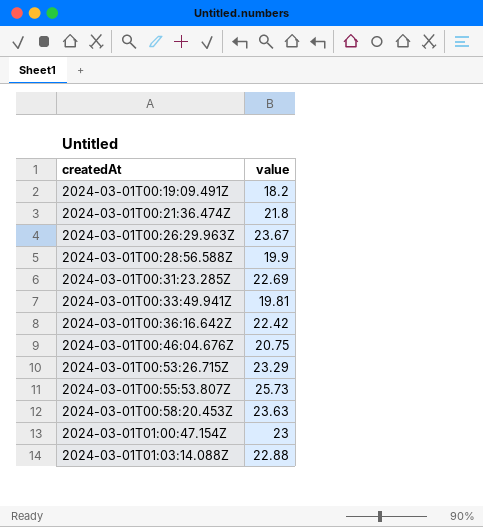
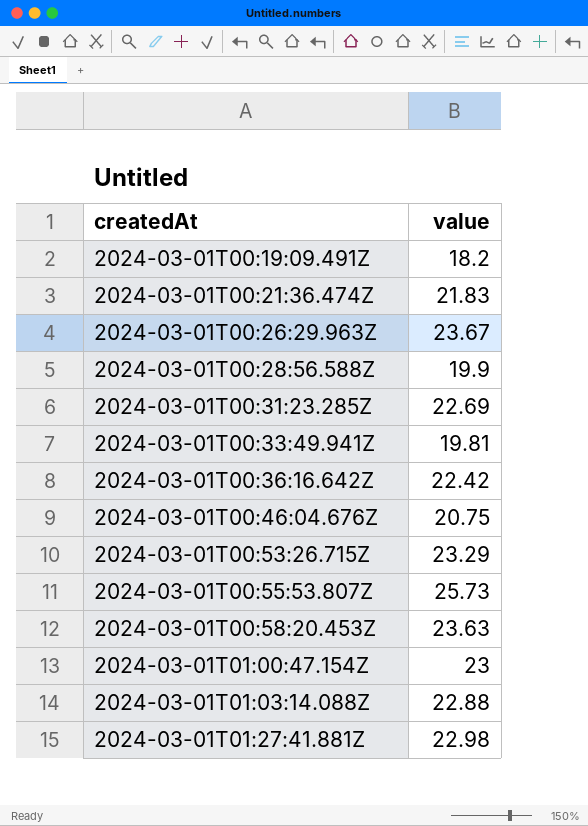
2024-03-01T00:21:36.474Z | value: 21.8 -> 21.83
row 2024-03-01T01:27:41.881Z: none -> 22.98

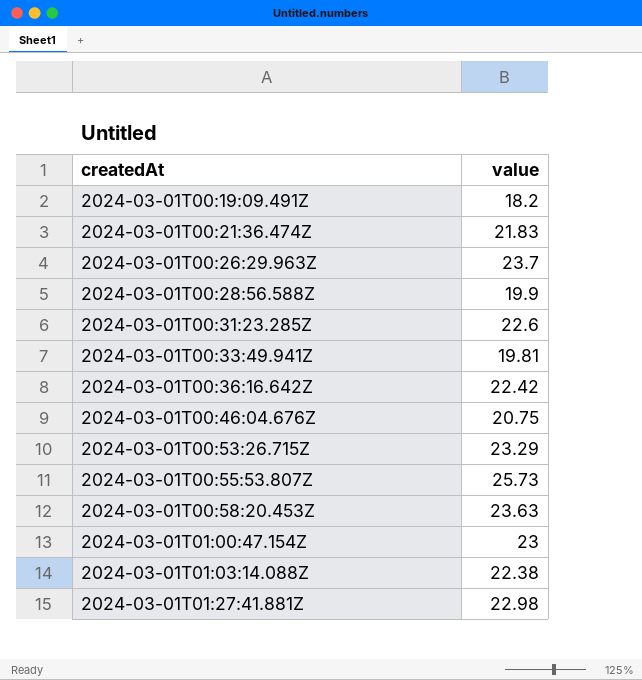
2024-03-01T00:26:29.963Z | value: 23.67 -> 23.7
2024-03-01T00:31:23.285Z | value: 22.69 -> 22.6
2024-03-01T01:03:14.088Z | value: 22.88 -> 22.38

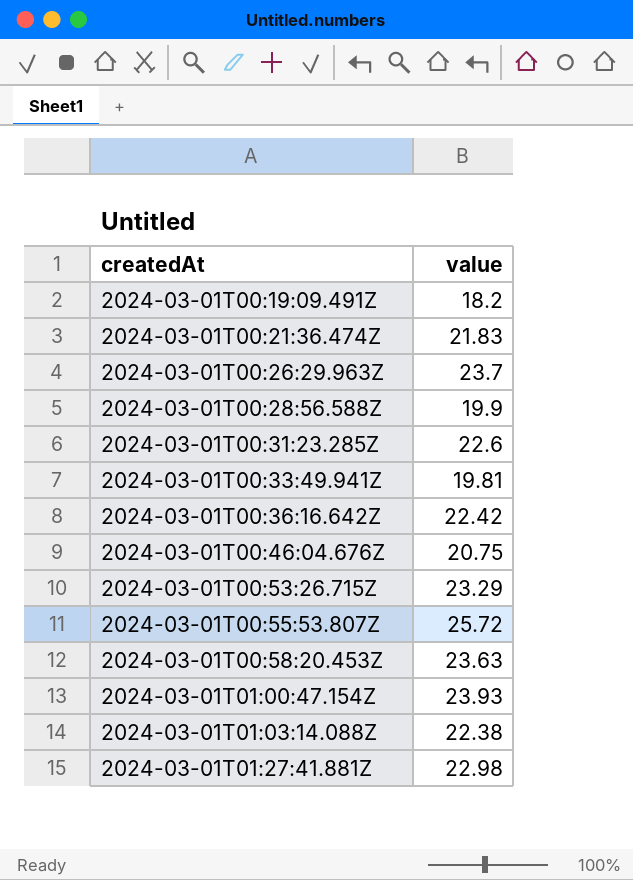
2024-03-01T00:55:53.807Z | value: 25.73 -> 25.72
2024-03-01T01:00:47.154Z | value: 23 -> 23.93

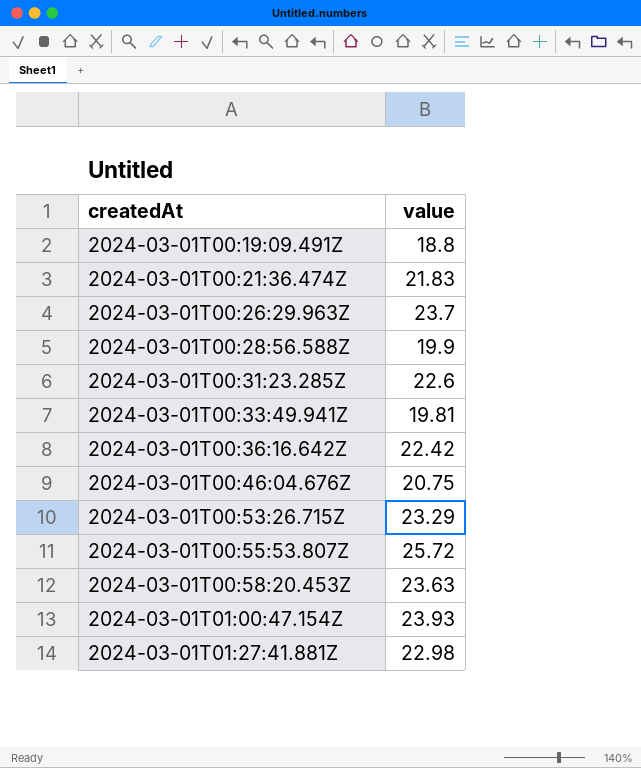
row 2024-03-01T01:03:14.088Z: 22.38 -> none
2024-03-01T00:19:09.491Z | value: 18.2 -> 18.8

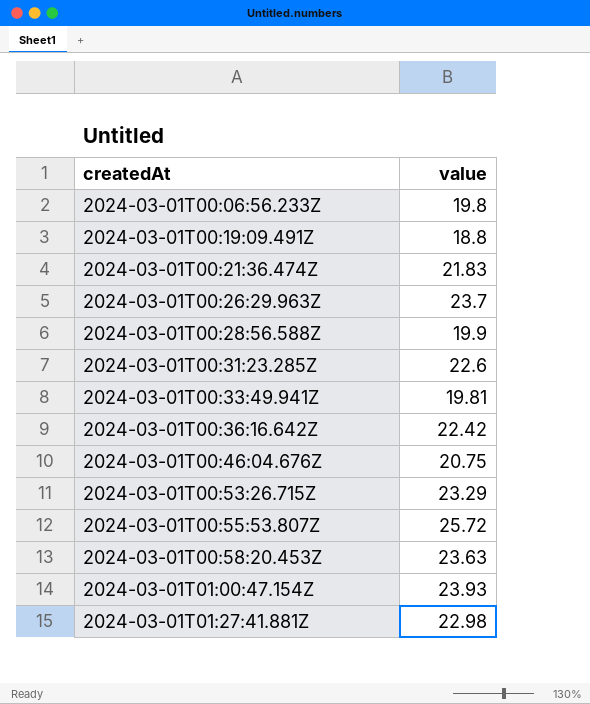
row 2024-03-01T00:06:56.233Z: none -> 19.8

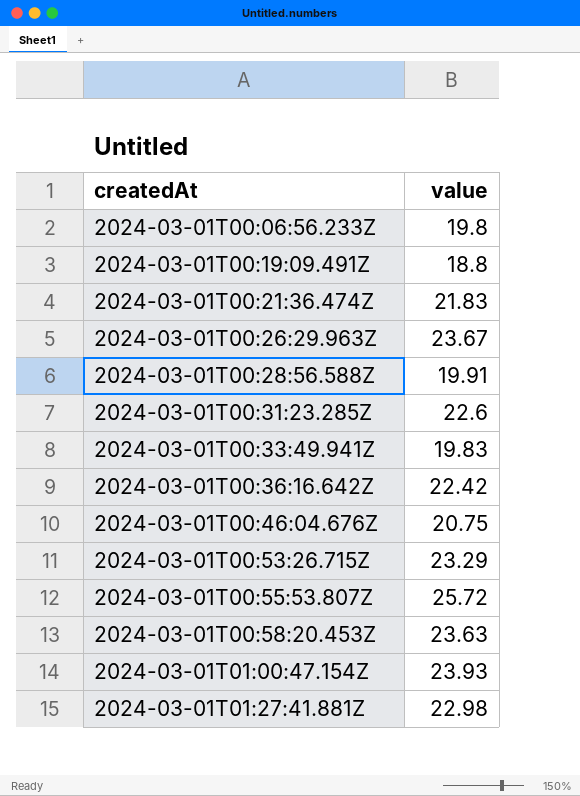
2024-03-01T00:26:29.963Z | value: 23.7 -> 23.67
2024-03-01T00:28:56.588Z | value: 19.9 -> 19.91
2024-03-01T00:33:49.941Z | value: 19.81 -> 19.83

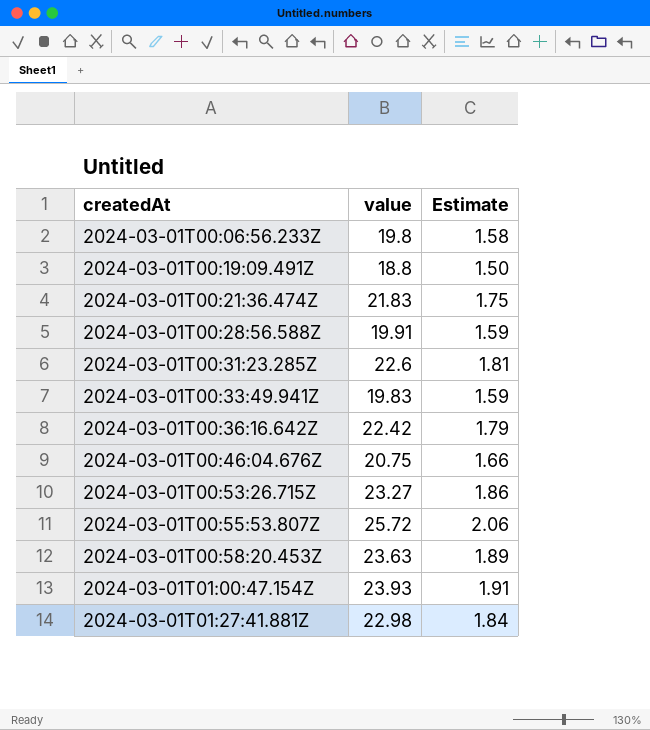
column Estimate | formula: none -> [value] * 0.08
row 2024-03-01T00:26:29.963Z: 23.67 -> none
2024-03-01T00:53:26.715Z | value: 23.29 -> 23.27

